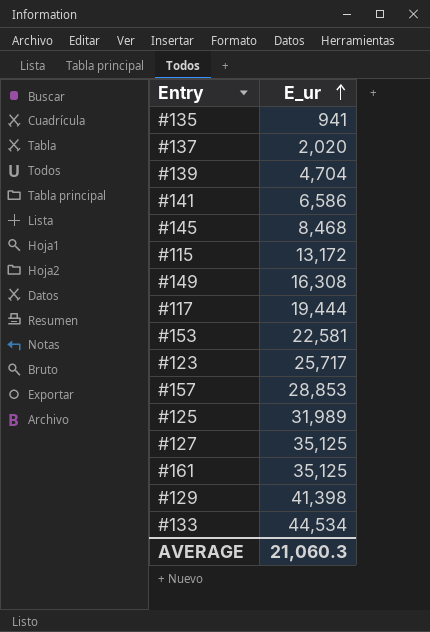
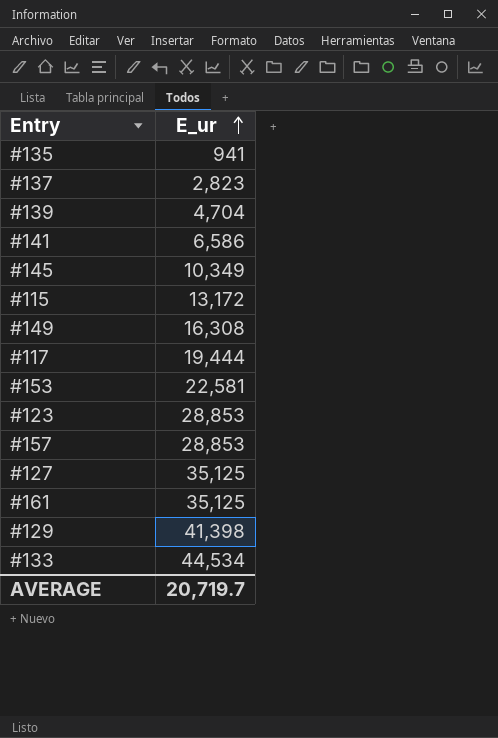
row #125: 31,989 -> none
#137 | E_ur: 2,020 -> 2,823
#145 | E_ur: 8,468 -> 10,349
#123 | E_ur: 25,717 -> 28,853
AVERAGE | E_ur: 21,060.3 -> 20,719.7

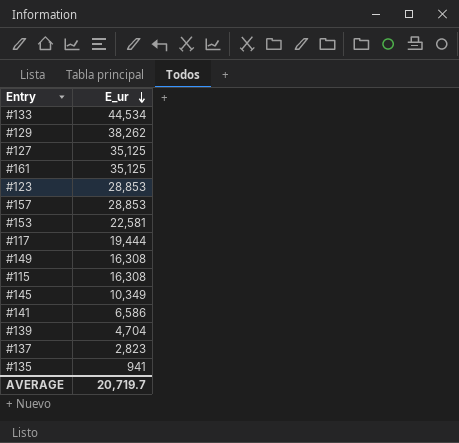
row order: E_ur ascending -> E_ur descending
#129 | E_ur: 41,398 -> 38,262
#115 | E_ur: 13,172 -> 16,308

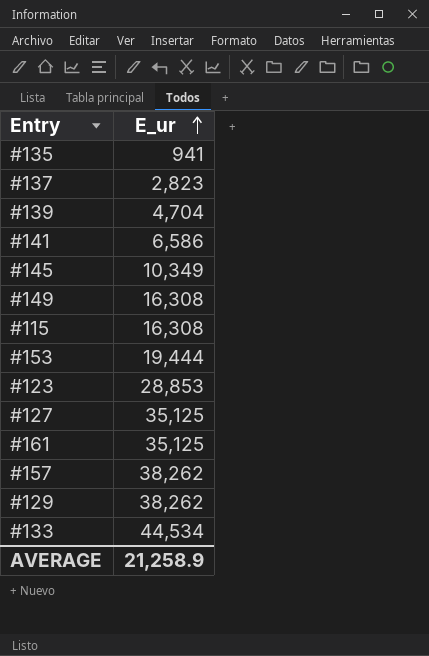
row order: E_ur descending -> E_ur ascending
row #117: 19,444 -> none
#153 | E_ur: 22,581 -> 19,444
#157 | E_ur: 28,853 -> 38,262
AVERAGE | E_ur: 20,719.7 -> 21,258.9

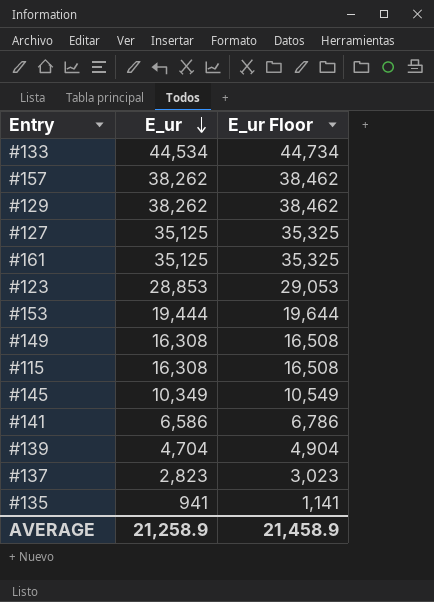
row order: E_ur ascending -> E_ur descending
column E_ur Floor | formula: none -> [E_ur] + 200

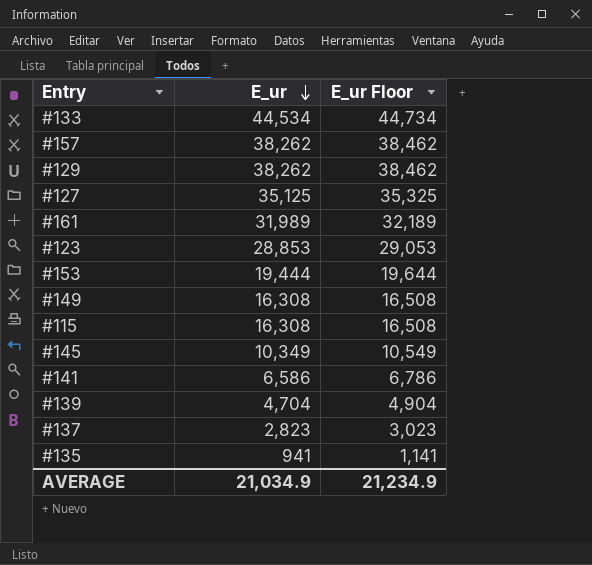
#161 | E_ur: 35,125 -> 31,989
#161 | E_ur Floor: 35,325 -> 32,189
AVERAGE | E_ur: 21,258.9 -> 21,034.9
AVERAGE | E_ur Floor: 21,458.9 -> 21,234.9

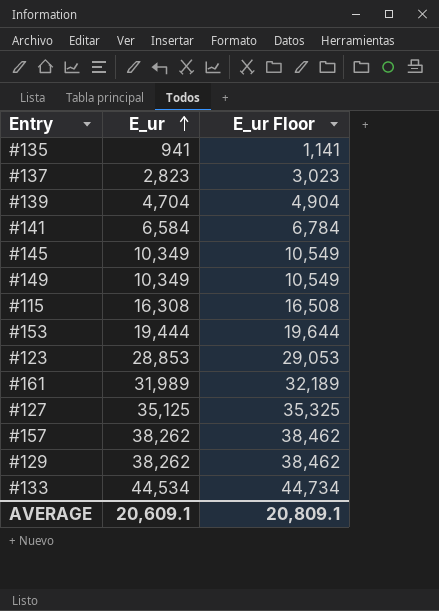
row order: E_ur descending -> E_ur ascending
#141 | E_ur: 6,586 -> 6,584
#141 | E_ur Floor: 6,786 -> 6,784
#149 | E_ur: 16,308 -> 10,349
#149 | E_ur Floor: 16,508 -> 10,549
AVERAGE | E_ur: 21,034.9 -> 20,609.1
AVERAGE | E_ur Floor: 21,234.9 -> 20,809.1

